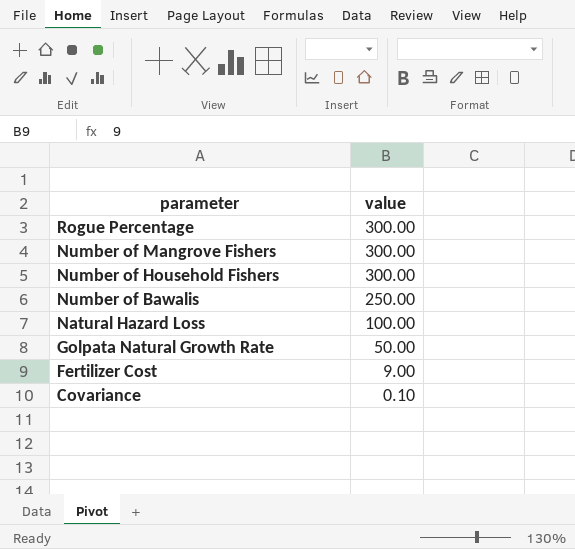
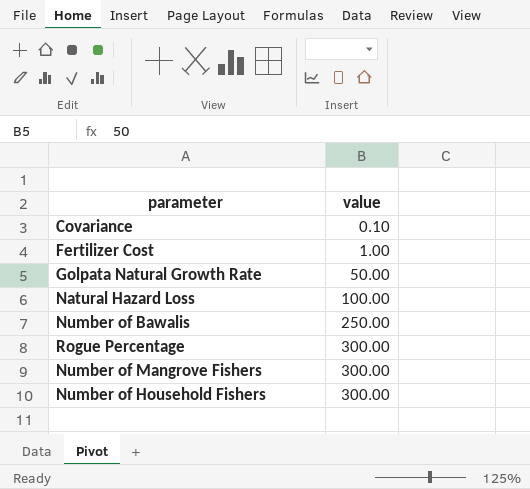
row order: parameter descending -> value ascending
Fertilizer Cost | value: 9.00 -> 1.00

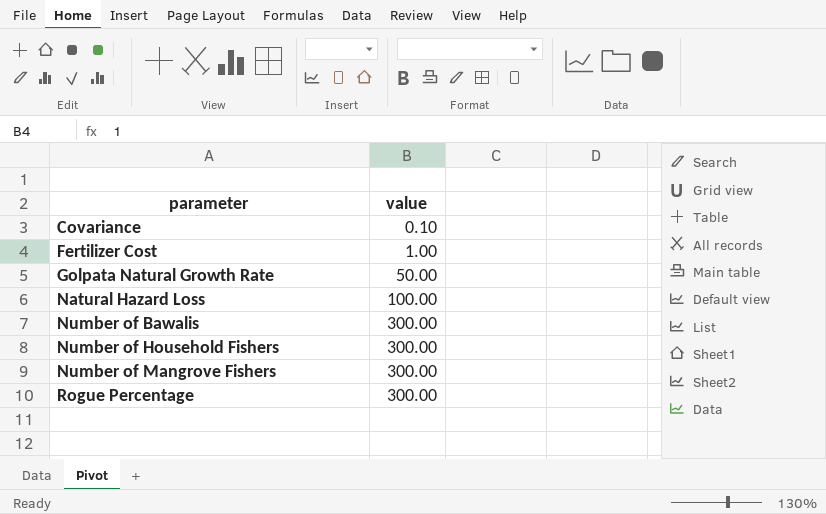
row order: value ascending -> parameter ascending
Number of Bawalis | value: 250.00 -> 300.00

